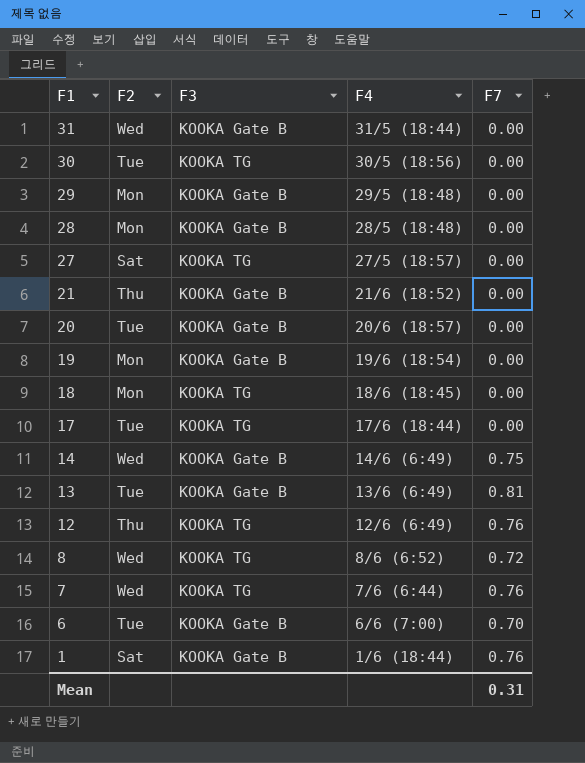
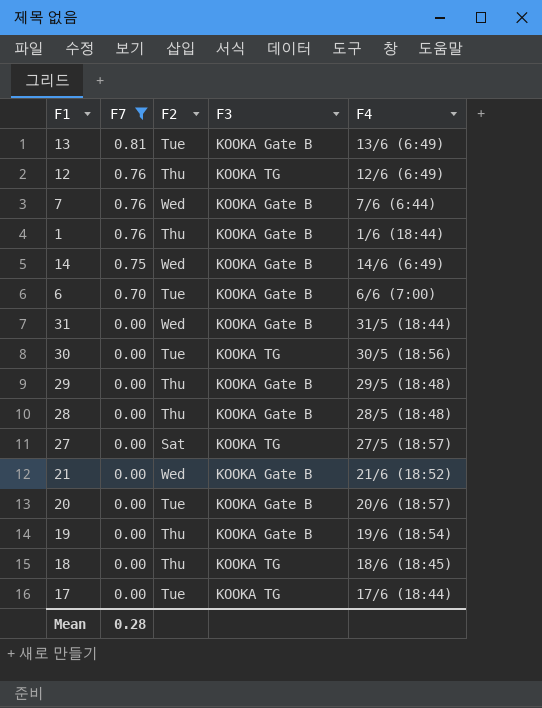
filter: none -> F7 != 0.72
row order: F1 descending -> F7 descending
column F7 | position: 5 -> 2
7 | F3: KOOKA TG -> KOOKA Gate B
1 | F2: Sat -> Thu
29 | F2: Mon -> Thu
28 | F2: Mon -> Thu
21 | F2: Thu -> Wed
19 | F2: Mon -> Thu
18 | F2: Mon -> Thu
Mean | F7: 0.31 -> 0.28

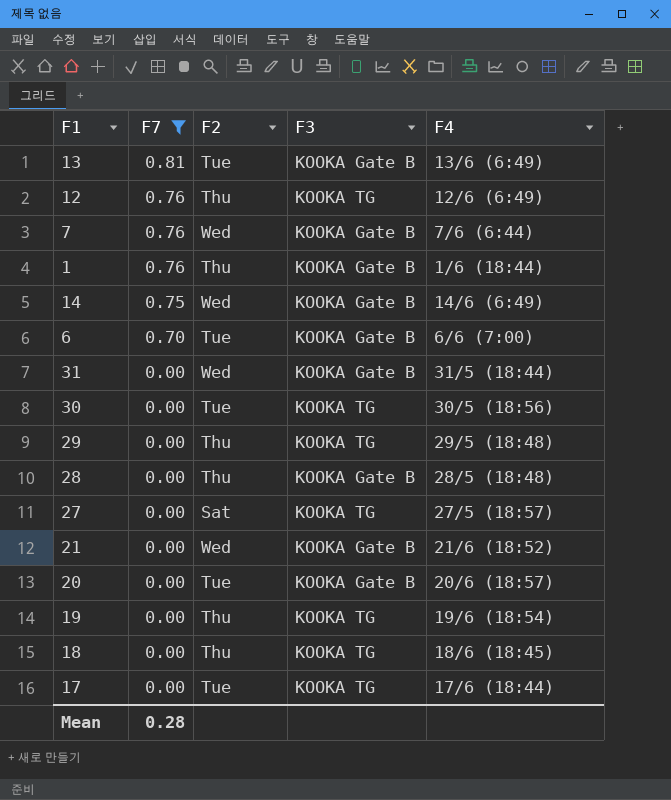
29 | F3: KOOKA Gate B -> KOOKA TG
19 | F3: KOOKA Gate B -> KOOKA TG

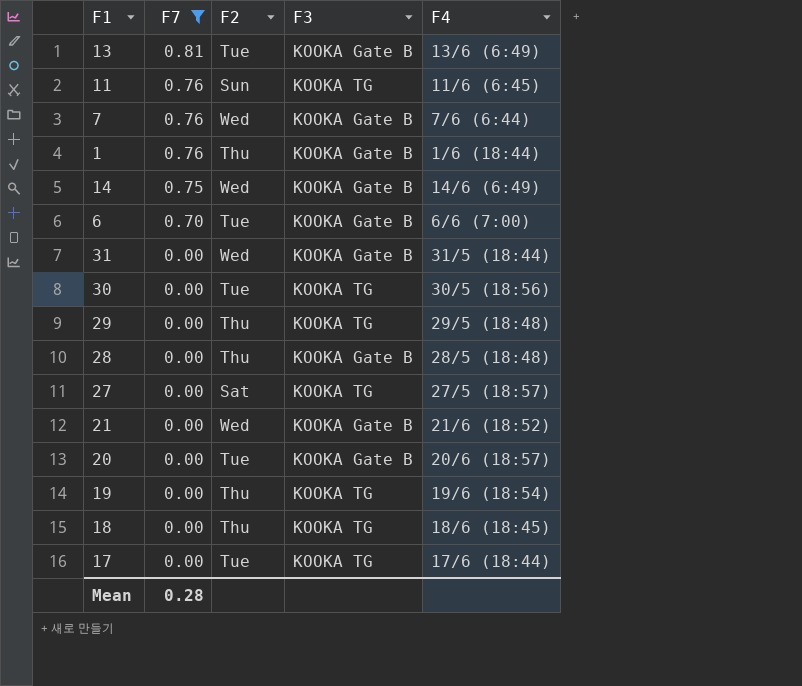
row 12: 0.76 | Thu | KOOKA TG | 12/6 (6:49) -> none
row 11: none -> 0.76 | Sun | KOOKA TG | 11/6 (6:45)

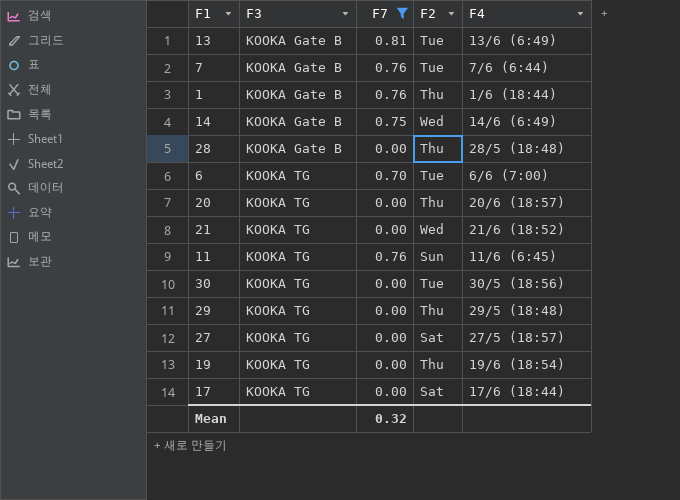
row order: F7 descending -> F3 ascending
column F3 | position: 4 -> 2
row 31: 0.00 | Wed | KOOKA Gate B | 31/5 (18:44) -> none
row 18: 0.00 | Thu | KOOKA TG | 18/6 (18:45) -> none
7 | F2: Wed -> Tue
6 | F3: KOOKA Gate B -> KOOKA TG
20 | F3: KOOKA Gate B -> KOOKA TG
20 | F2: Tue -> Thu
21 | F3: KOOKA Gate B -> KOOKA TG
17 | F2: Tue -> Sat
Mean | F7: 0.28 -> 0.32

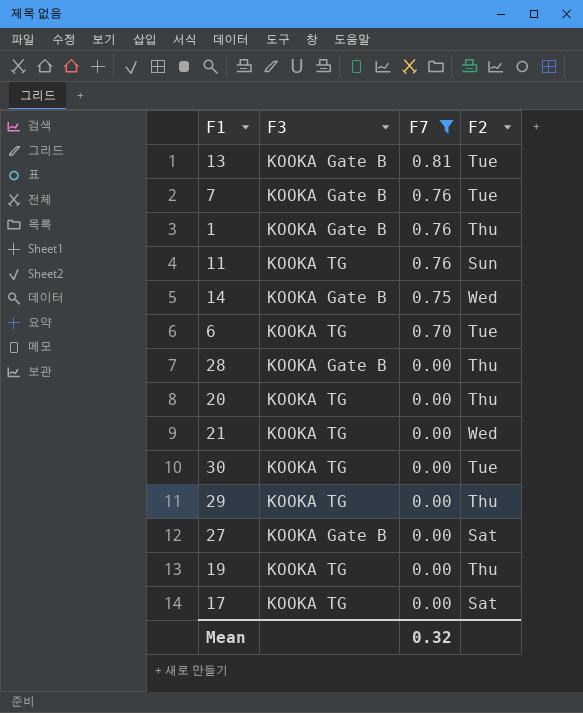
row order: F3 ascending -> F7 descending
column F4 | position: 5 -> none
27 | F3: KOOKA TG -> KOOKA Gate B

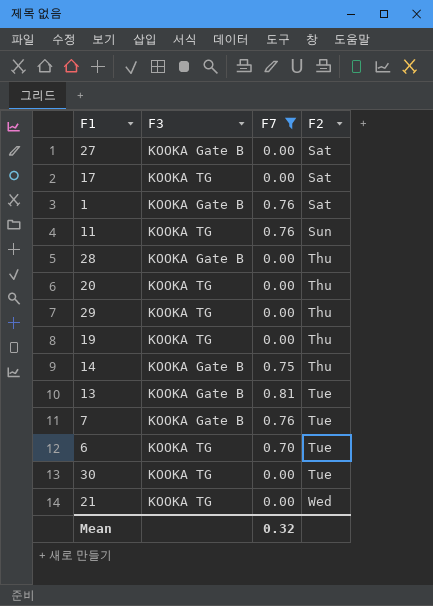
row order: F7 descending -> F2 ascending
1 | F2: Thu -> Sat
14 | F2: Wed -> Thu

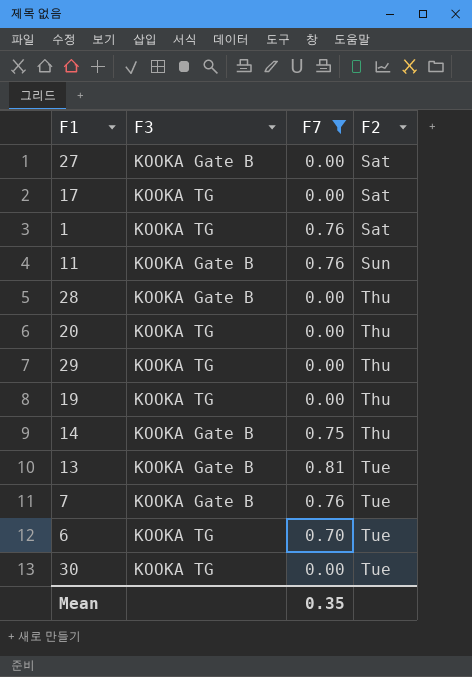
row 21: KOOKA TG | 0.00 | Wed -> none
1 | F3: KOOKA Gate B -> KOOKA TG
11 | F3: KOOKA TG -> KOOKA Gate B
Mean | F7: 0.32 -> 0.35

